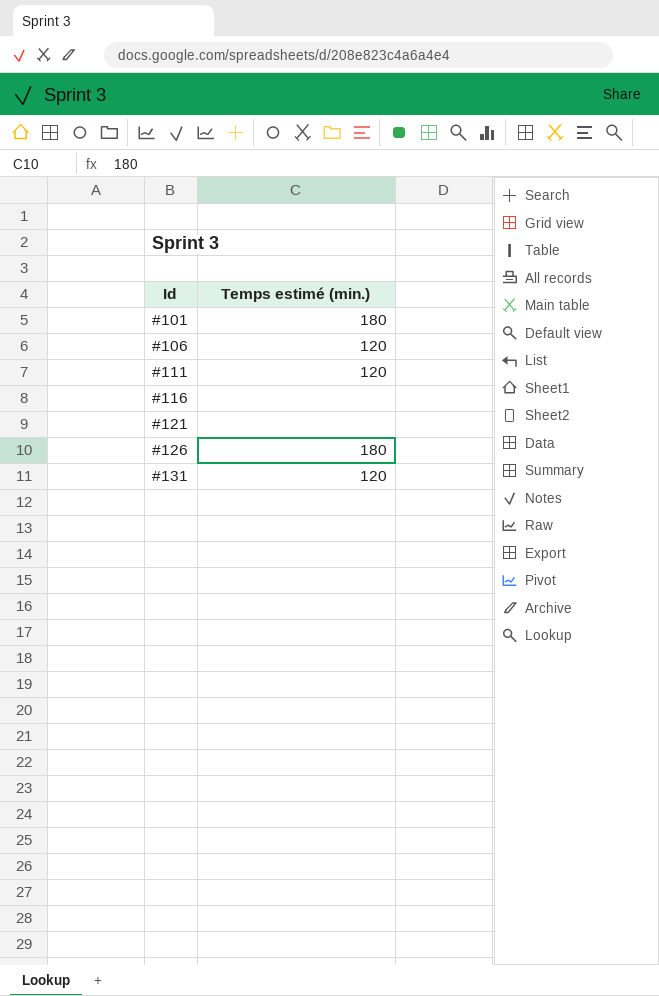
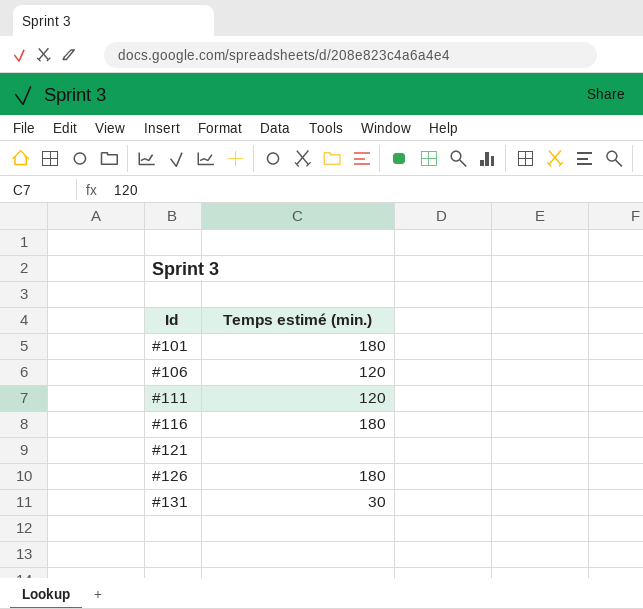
#116 | Temps estimé (min.): none -> 180
#131 | Temps estimé (min.): 120 -> 30

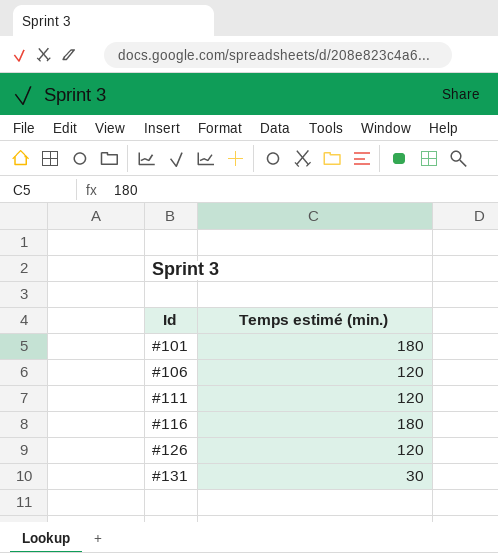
row #121: none -> none
#126 | Temps estimé (min.): 180 -> 120

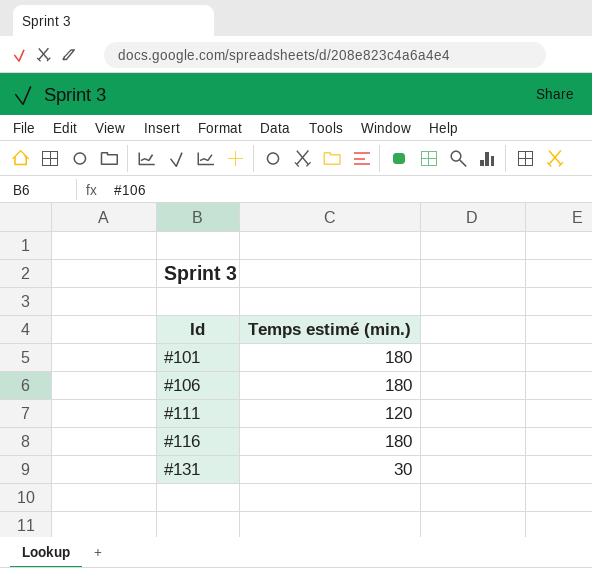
row #126: 120 -> none
#106 | Temps estimé (min.): 120 -> 180

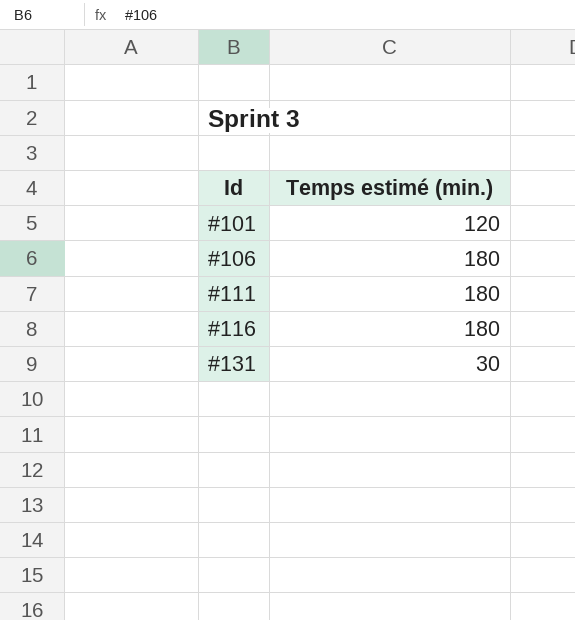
#101 | Temps estimé (min.): 180 -> 120
#111 | Temps estimé (min.): 120 -> 180

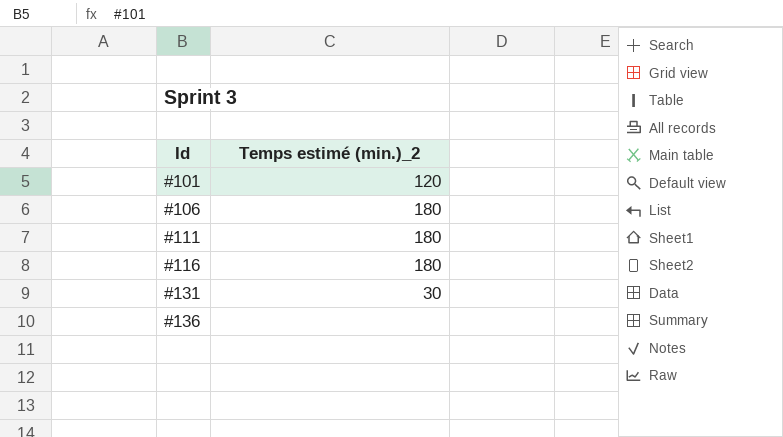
column name: Temps estimé (min.) -> Temps estimé (min.)_2
row #136: none -> none

